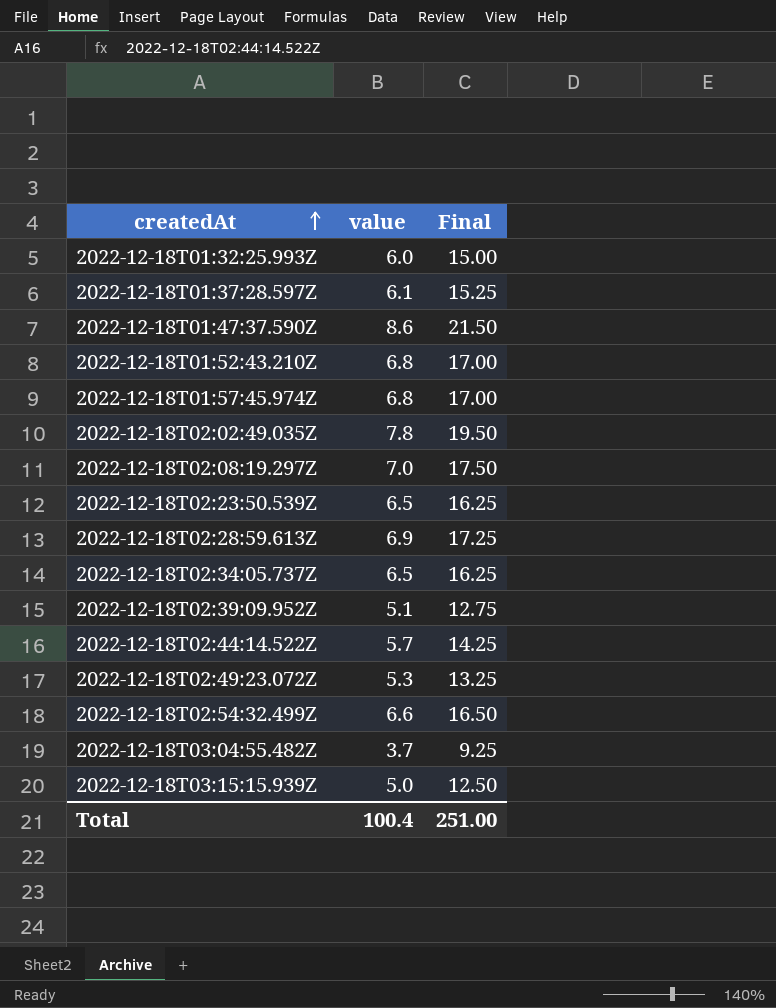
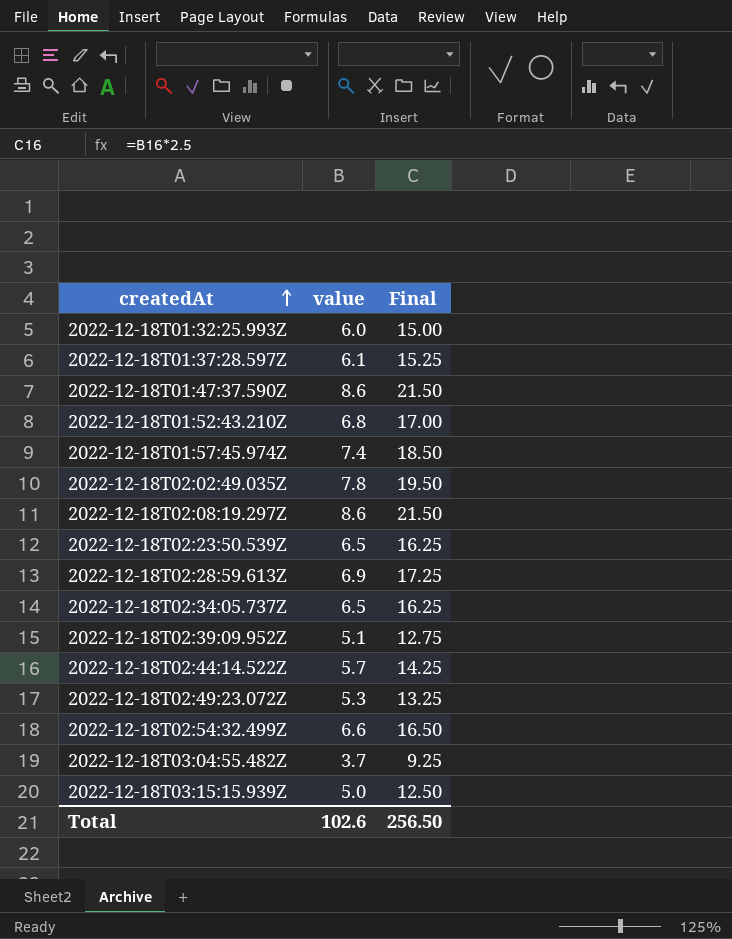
2022-12-18T01:57:45.974Z | value: 6.8 -> 7.4
2022-12-18T01:57:45.974Z | Final: 17.00 -> 18.50
2022-12-18T02:08:19.297Z | value: 7.0 -> 8.6
2022-12-18T02:08:19.297Z | Final: 17.50 -> 21.50
Total | value: 100.4 -> 102.6
Total | Final: 251.00 -> 256.50

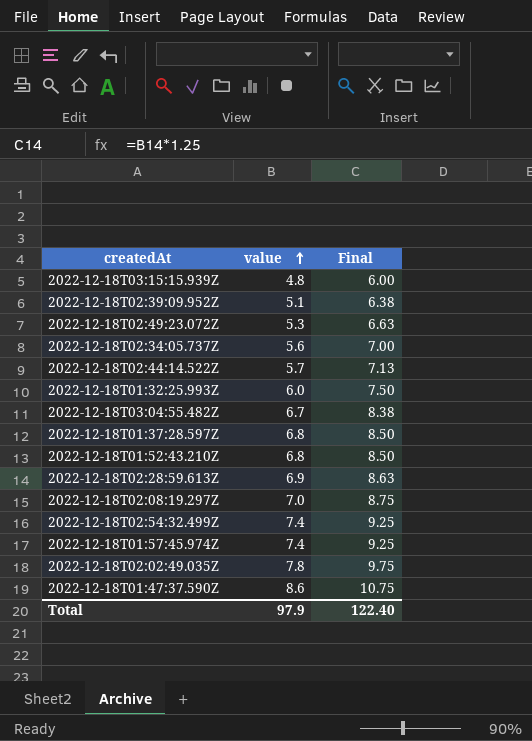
row order: createdAt ascending -> value ascending
column Final | formula: [value] * 2.5 -> [value] * 1.25
row 2022-12-18T02:23:50.539Z: 6.5 | 16.25 -> none
2022-12-18T03:15:15.939Z | value: 5.0 -> 4.8
2022-12-18T02:34:05.737Z | value: 6.5 -> 5.6
2022-12-18T03:04:55.482Z | value: 3.7 -> 6.7
2022-12-18T01:37:28.597Z | value: 6.1 -> 6.8
2022-12-18T02:08:19.297Z | value: 8.6 -> 7.0
2022-12-18T02:54:32.499Z | value: 6.6 -> 7.4
Total | value: 102.6 -> 97.9
Total | Final: 256.50 -> 122.40

